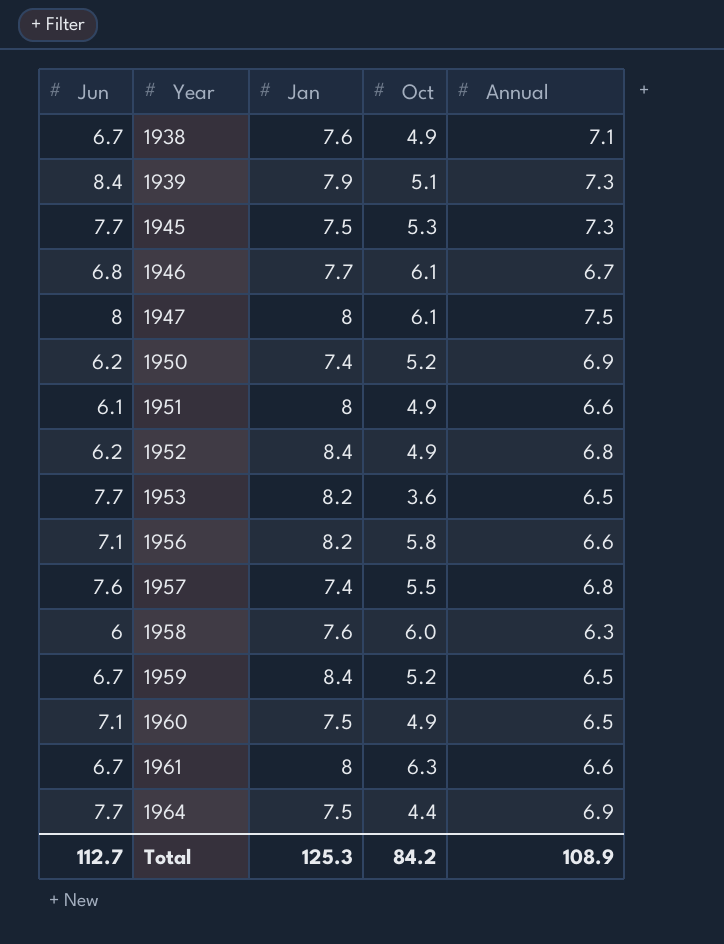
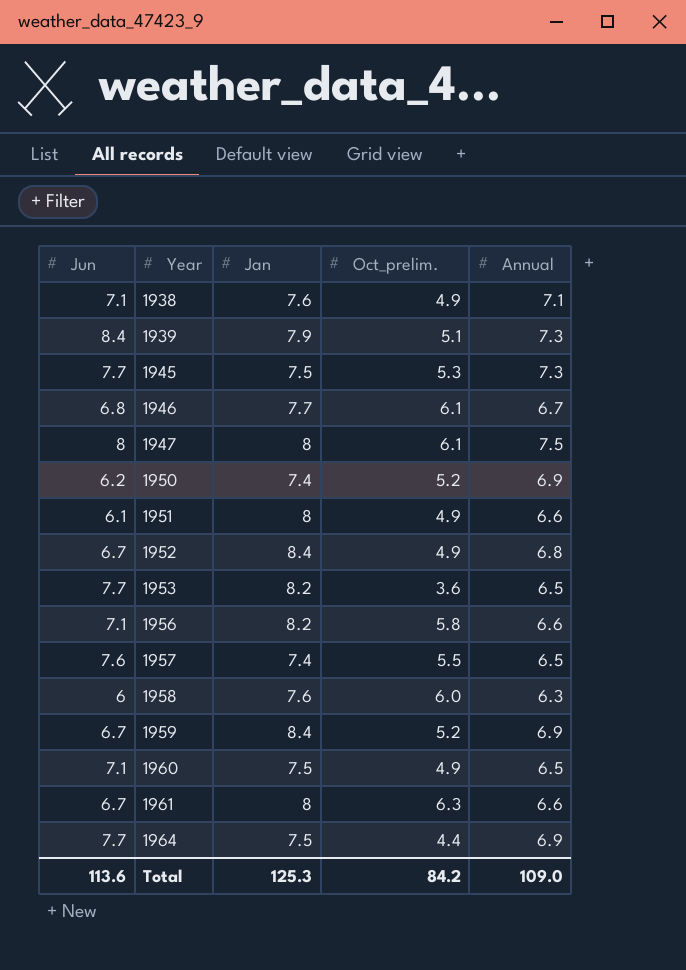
column name: Oct -> Oct_prelim.
1938 | Jun: 6.7 -> 7.1
1952 | Jun: 6.2 -> 6.7
1957 | Annual: 6.8 -> 6.5
1959 | Annual: 6.5 -> 6.9
Total | Jun: 112.7 -> 113.6
Total | Annual: 108.9 -> 109.0

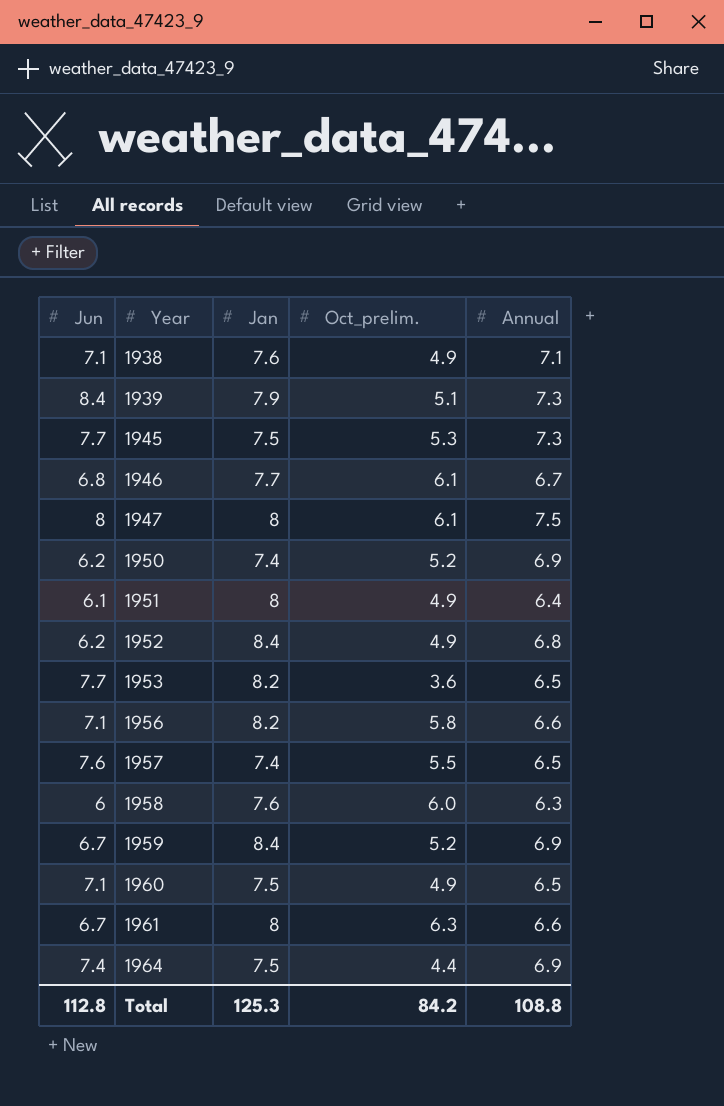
1951 | Annual: 6.6 -> 6.4
1952 | Jun: 6.7 -> 6.2
1964 | Jun: 7.7 -> 7.4
Total | Jun: 113.6 -> 112.8
Total | Annual: 109.0 -> 108.8

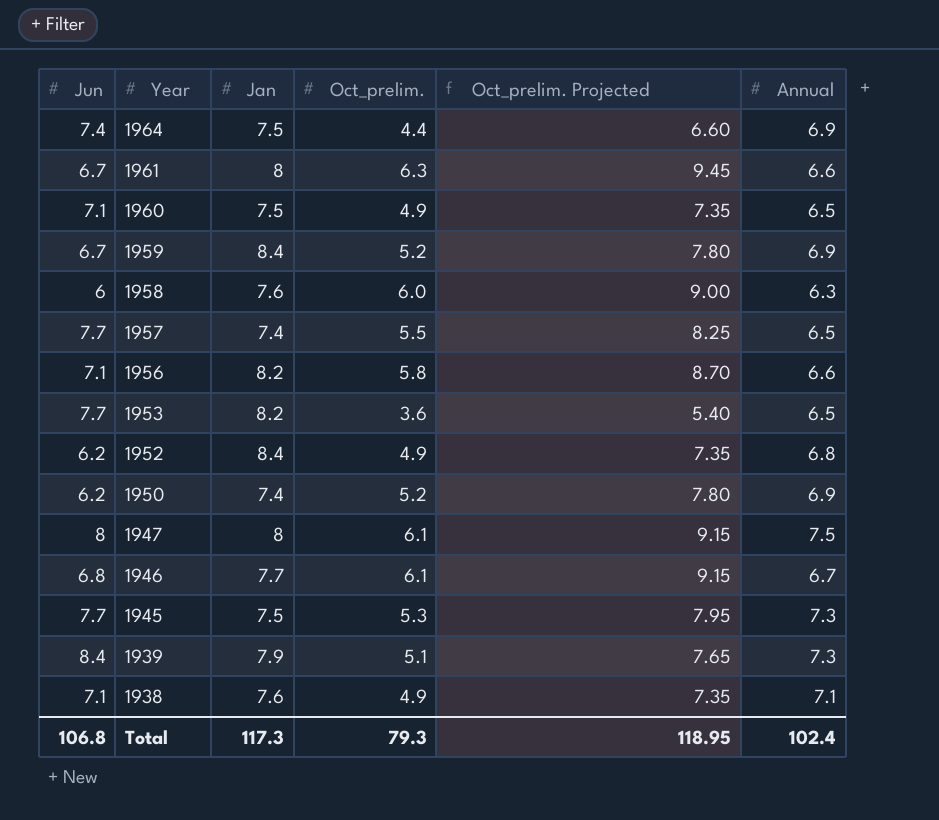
row order: Year ascending -> Year descending
column Oct_prelim. Projected | formula: none -> [Oct_prelim.] * 1.5
row 1951: 6.1 | 8 | 4.9 | 6.4 -> none
1957 | Jun: 7.6 -> 7.7
Total | Jun: 112.8 -> 106.8
Total | Jan: 125.3 -> 117.3
Total | Oct_prelim.: 84.2 -> 79.3
Total | Annual: 108.8 -> 102.4

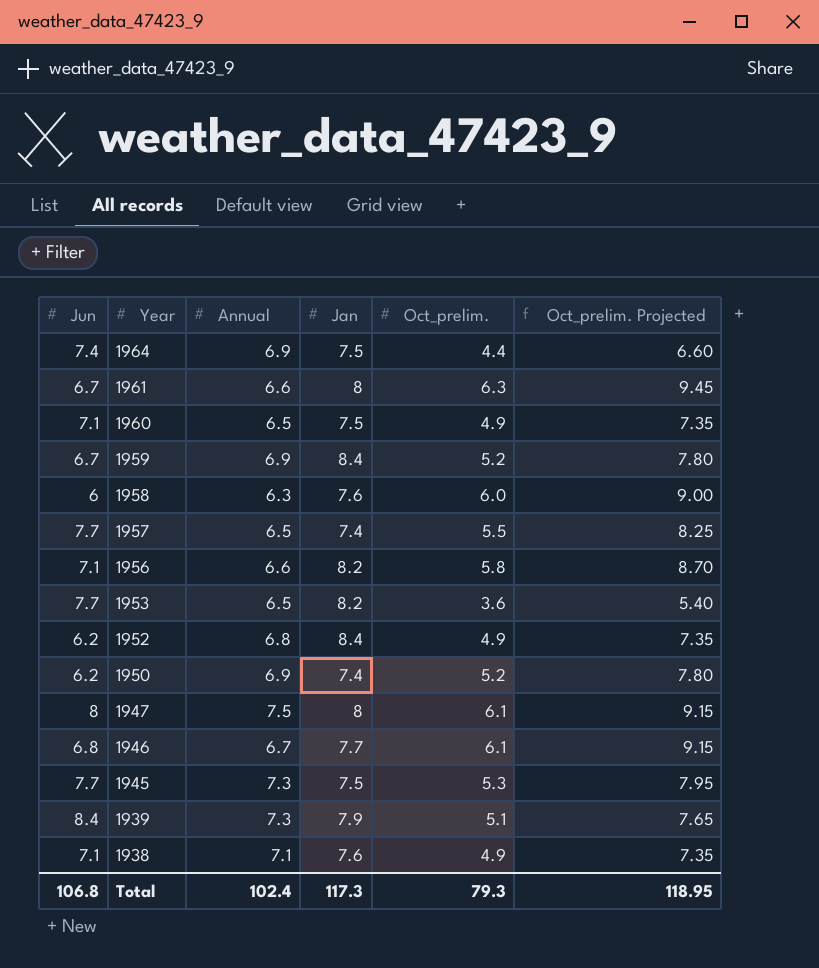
column Annual | position: 6 -> 3

